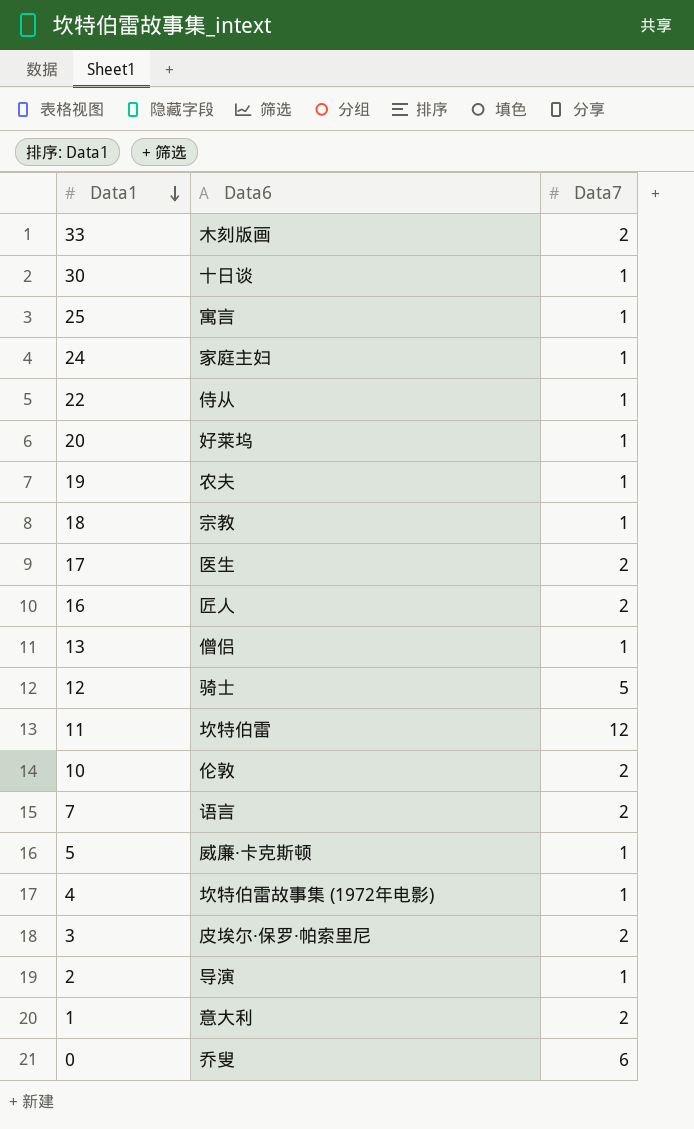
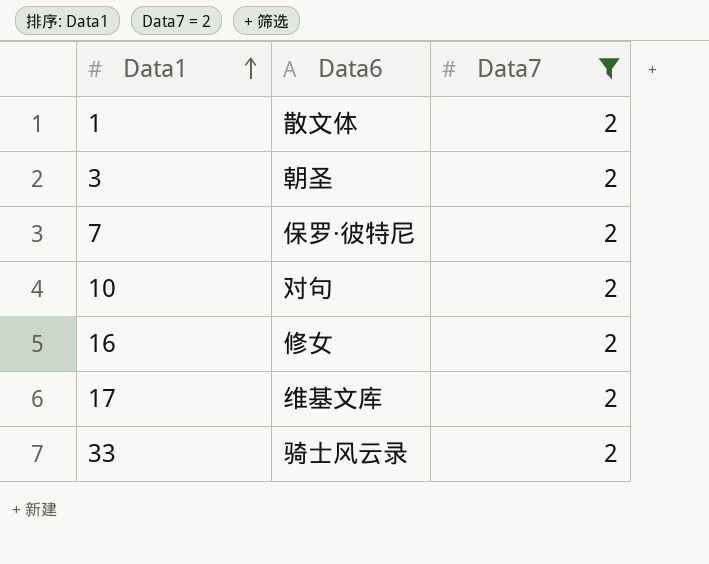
filter: none -> Data7 = 2
row order: Data1 descending -> Data1 ascending
1 | Data6: 意大利 -> 散文体
3 | Data6: 皮埃尔·保罗·帕索里尼 -> 朝圣
7 | Data6: 语言 -> 保罗·彼特尼
10 | Data6: 伦敦 -> 对句
16 | Data6: 匠人 -> 修女
17 | Data6: 医生 -> 维基文库
33 | Data6: 木刻版画 -> 骑士风云录

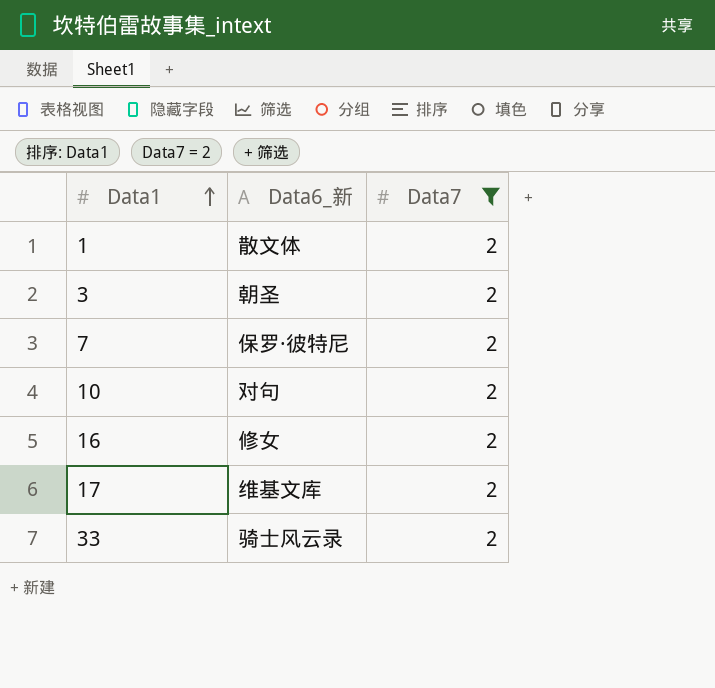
column name: Data6 -> Data6_新

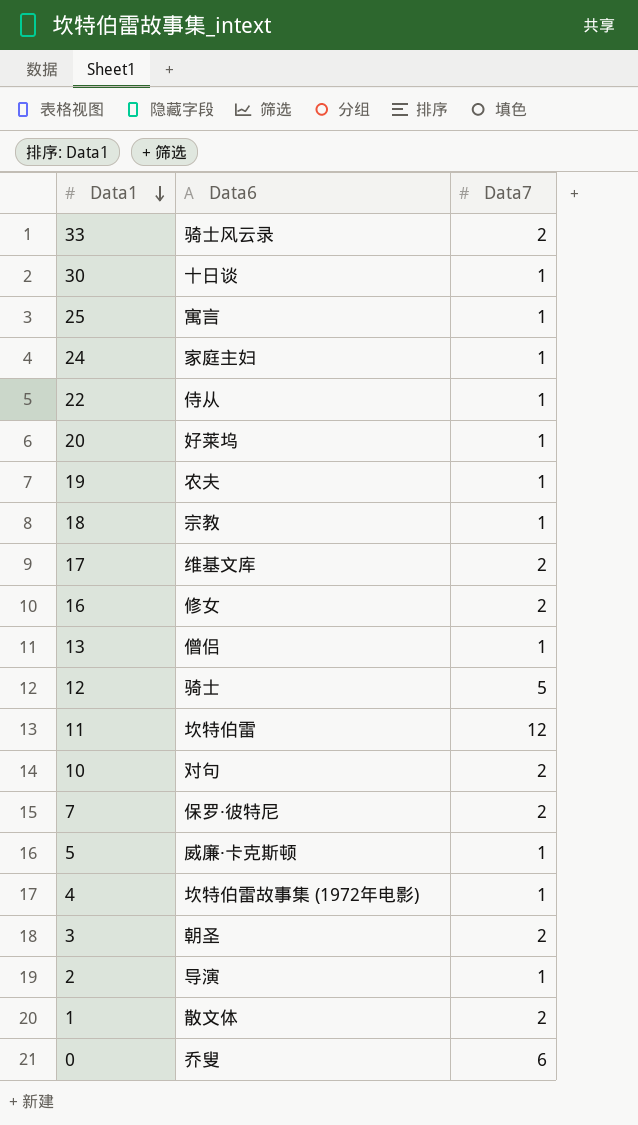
filter: Data7 = 2 -> none
row order: Data1 ascending -> Data1 descending
column name: Data6_新 -> Data6

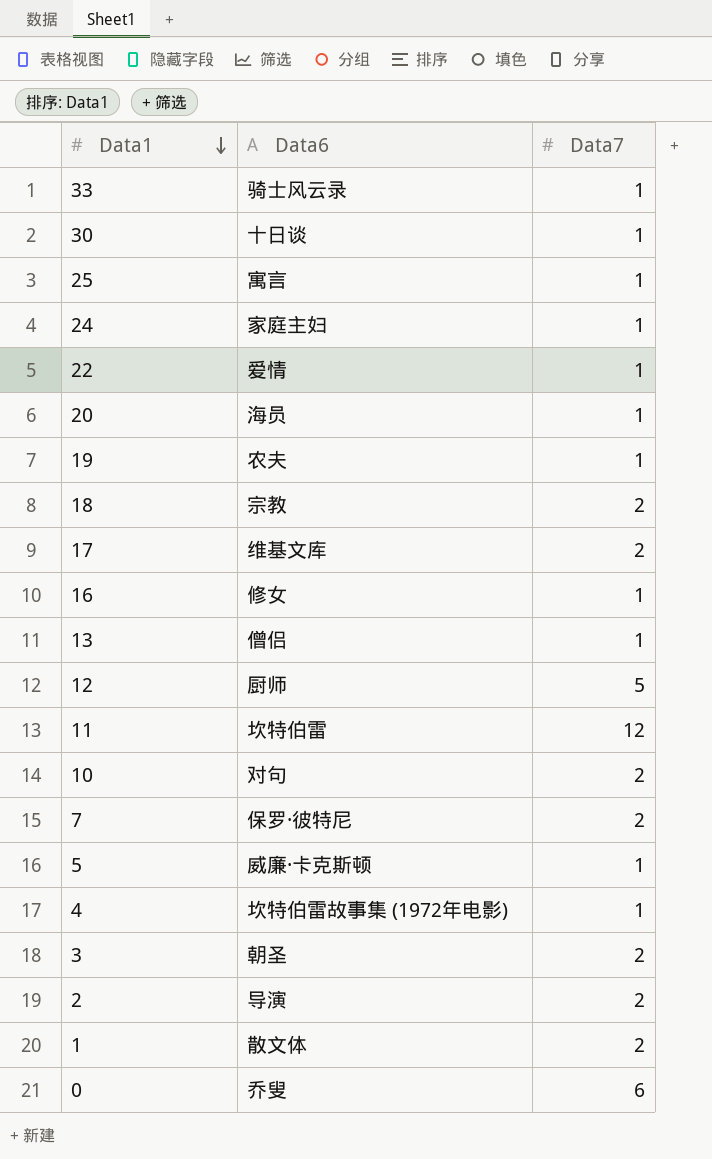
33 | Data7: 2 -> 1
22 | Data6: 侍从 -> 爱情
20 | Data6: 好莱坞 -> 海员
18 | Data7: 1 -> 2
16 | Data7: 2 -> 1
12 | Data6: 骑士 -> 厨师
2 | Data7: 1 -> 2

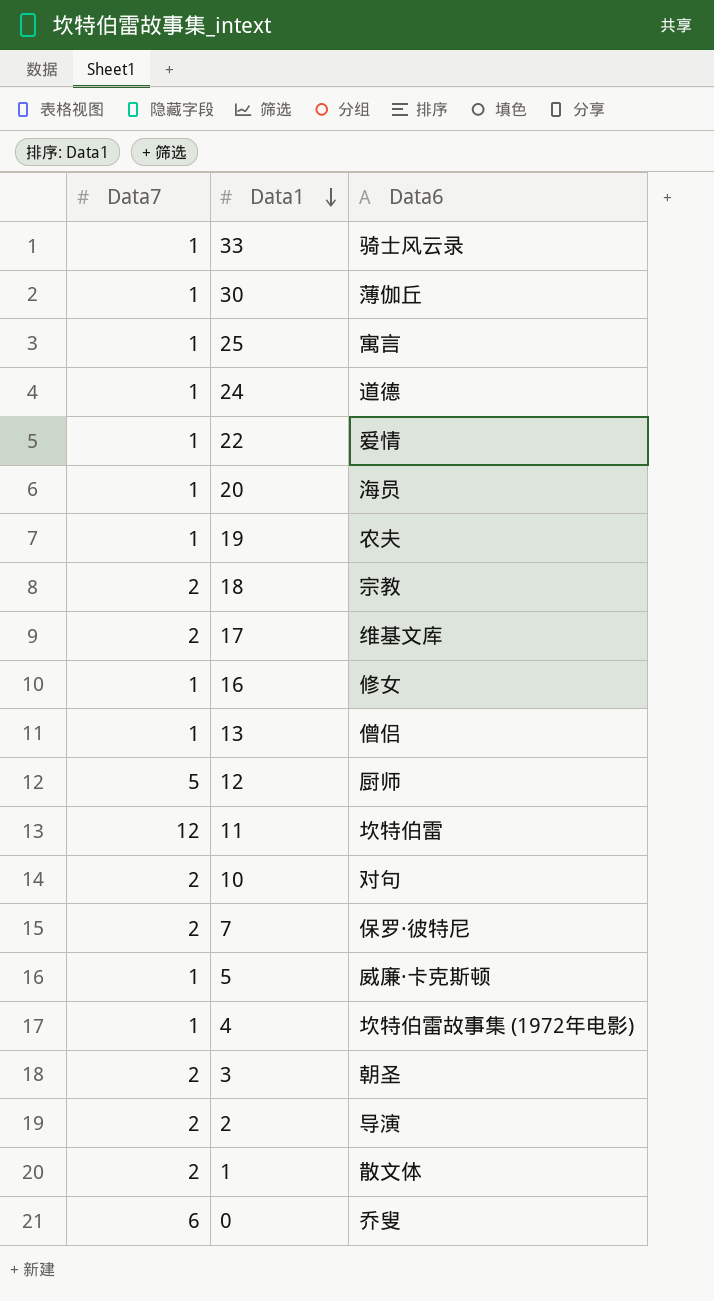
column Data7 | position: 3 -> 1
30 | Data6: 十日谈 -> 薄伽丘
24 | Data6: 家庭主妇 -> 道德

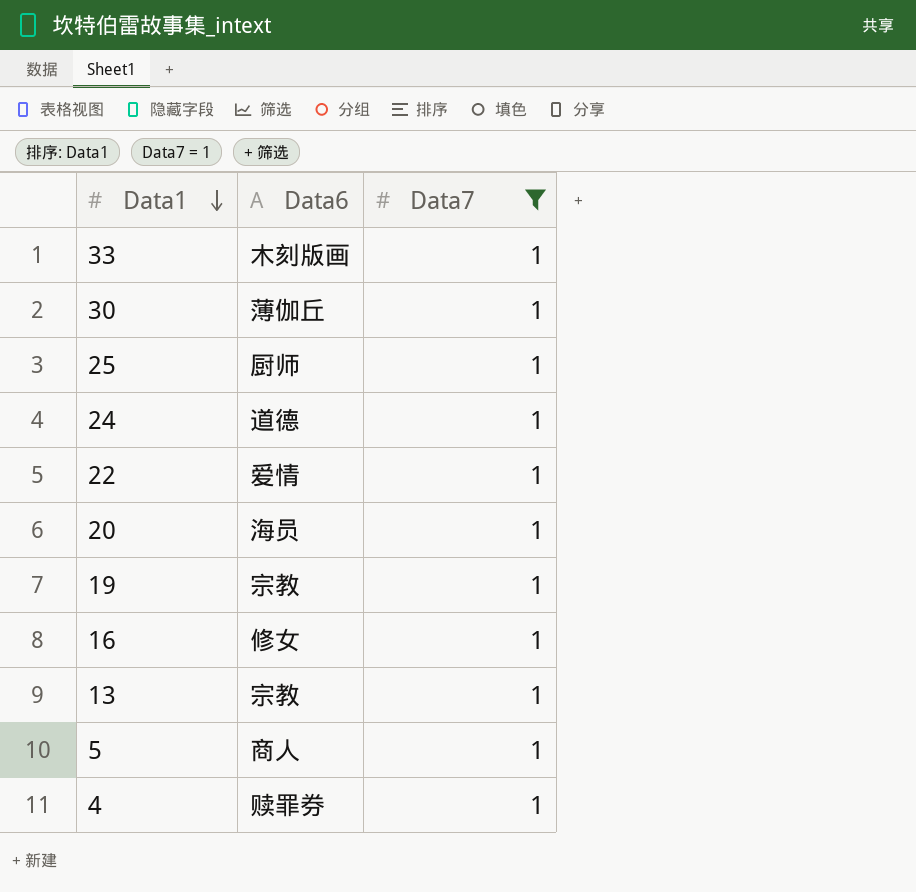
filter: none -> Data7 = 1
column Data7 | position: 1 -> 3
33 | Data6: 骑士风云录 -> 木刻版画
25 | Data6: 寓言 -> 厨师
19 | Data6: 农夫 -> 宗教
13 | Data6: 僧侣 -> 宗教
5 | Data6: 威廉·卡克斯顿 -> 商人
4 | Data6: 坎特伯雷故事集 (1972年电影) -> 赎罪券

